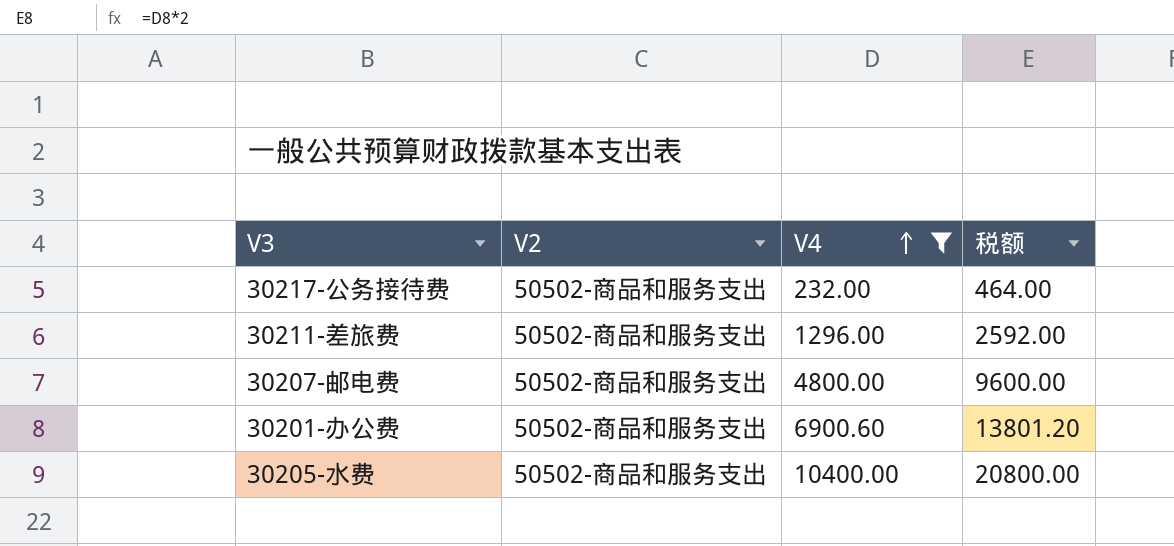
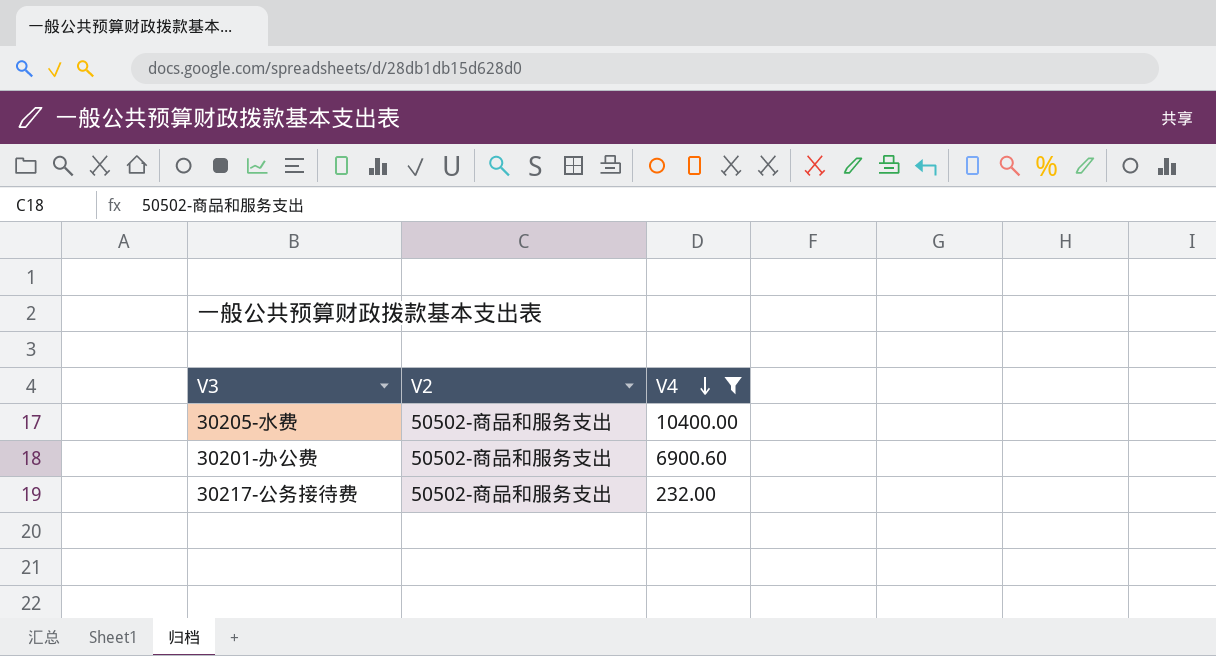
row order: V4 ascending -> V4 descending
column 税额 | formula: [V4] * 2 -> none
row 30211-差旅费: 50502-商品和服务支出 | 1296.00 | 2592.00 -> none
row 30207-邮电费: 50502-商品和服务支出 | 4800.00 | 9600.00 -> none

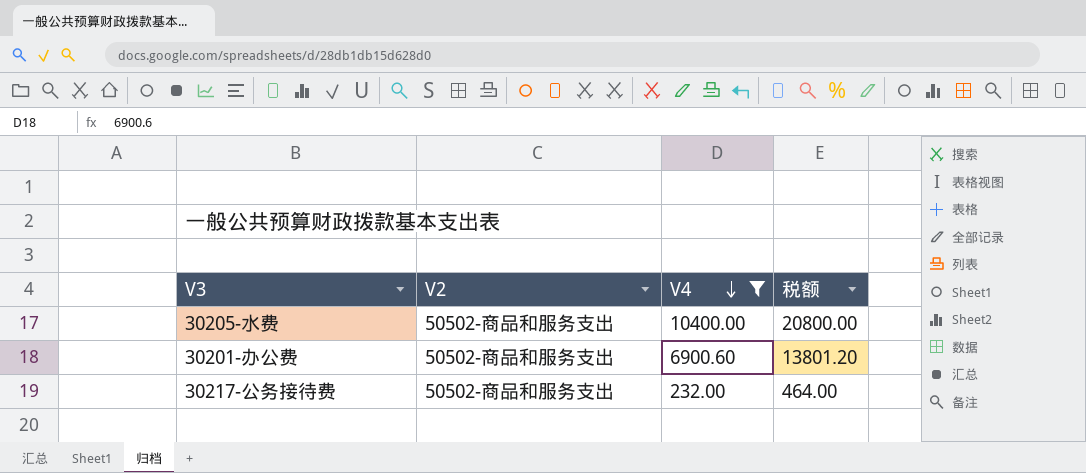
column 税额 | formula: none -> [V4] * 2

